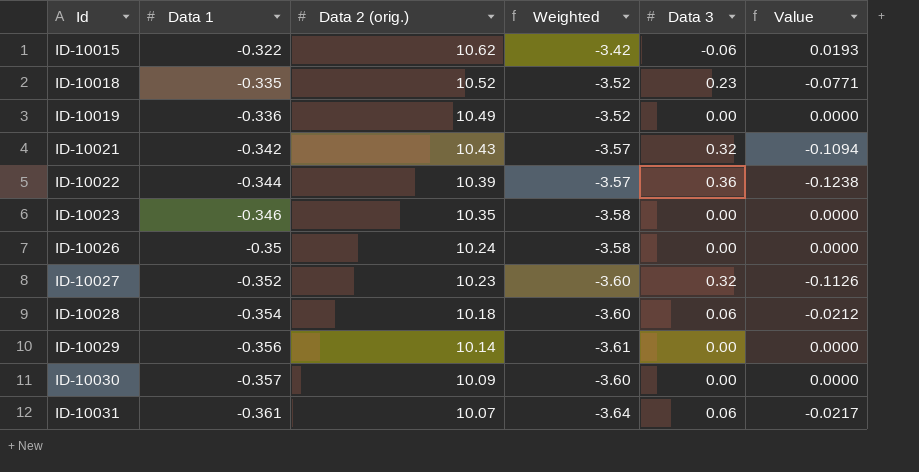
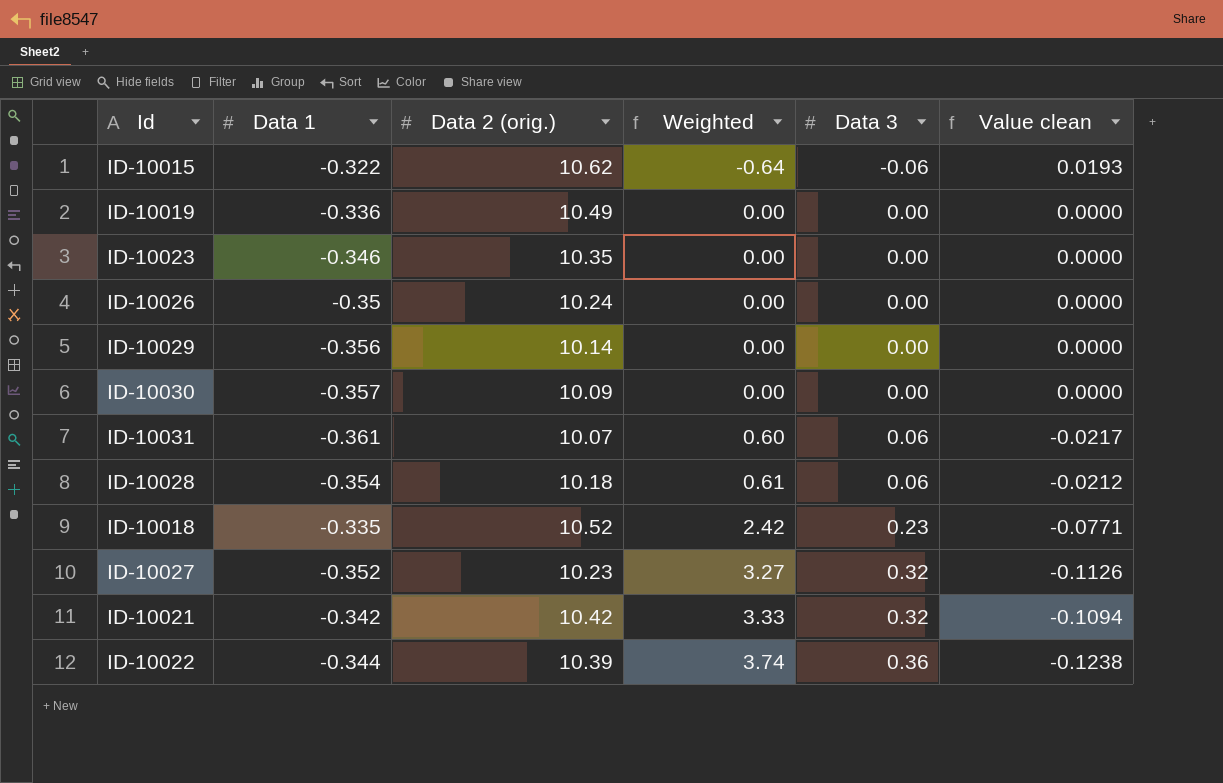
row order: Id ascending -> Weighted ascending
column Weighted | formula: [Data 1] * [Data 2 (orig.)] -> [Data 2 (orig.)] * [Data 3]
column name: Value -> Value clean
ID-10021 | Data 2 (orig.): 10.43 -> 10.42

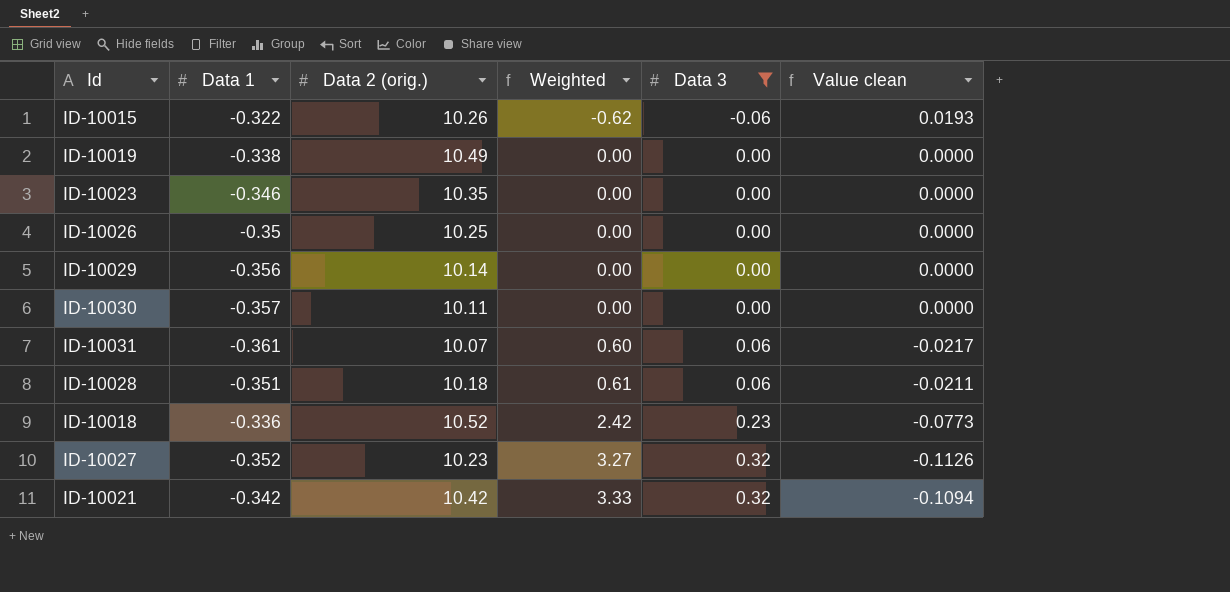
filter: none -> Data 3 != 0.36
ID-10015 | Data 2 (orig.): 10.62 -> 10.26
ID-10015 | Weighted: -0.64 -> -0.62
ID-10019 | Data 1: -0.336 -> -0.338
ID-10026 | Data 2 (orig.): 10.24 -> 10.25
ID-10030 | Data 2 (orig.): 10.09 -> 10.11
ID-10028 | Data 1: -0.354 -> -0.351
ID-10028 | Value clean: -0.0212 -> -0.0211
ID-10018 | Data 1: -0.335 -> -0.336
ID-10018 | Value clean: -0.0771 -> -0.0773

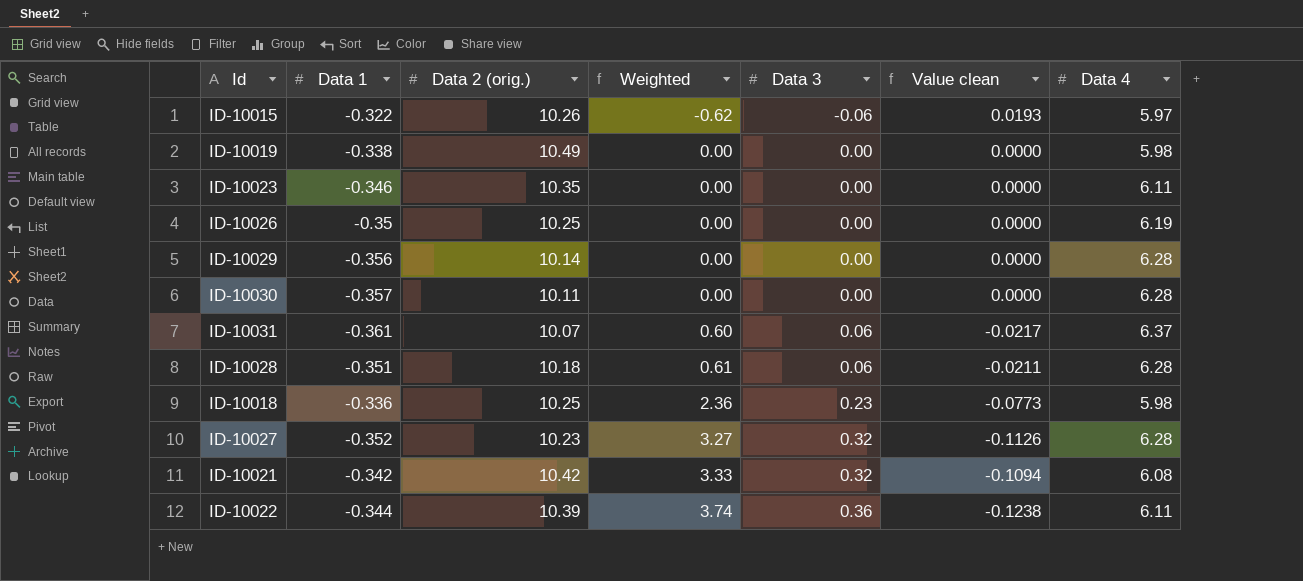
filter: Data 3 != 0.36 -> none
column Data 4 | position: none -> 7
ID-10018 | Data 2 (orig.): 10.52 -> 10.25
ID-10018 | Weighted: 2.42 -> 2.36

